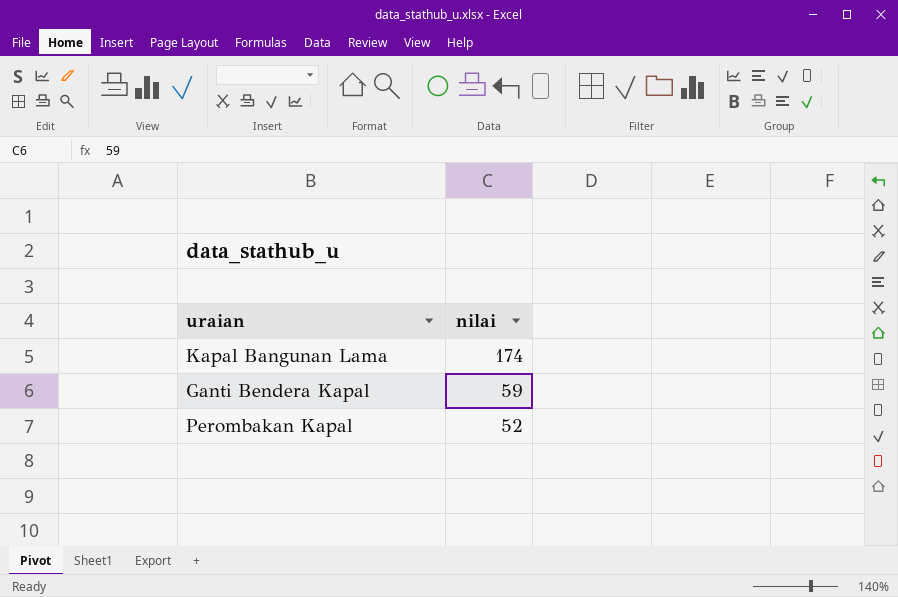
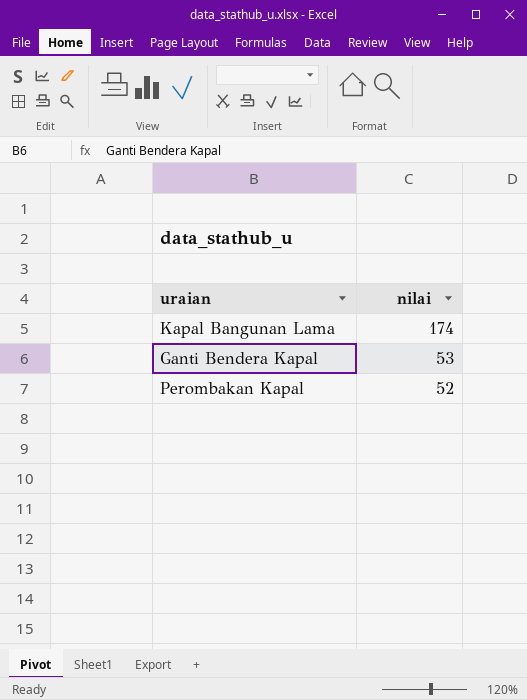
Ganti Bendera Kapal | nilai: 59 -> 53

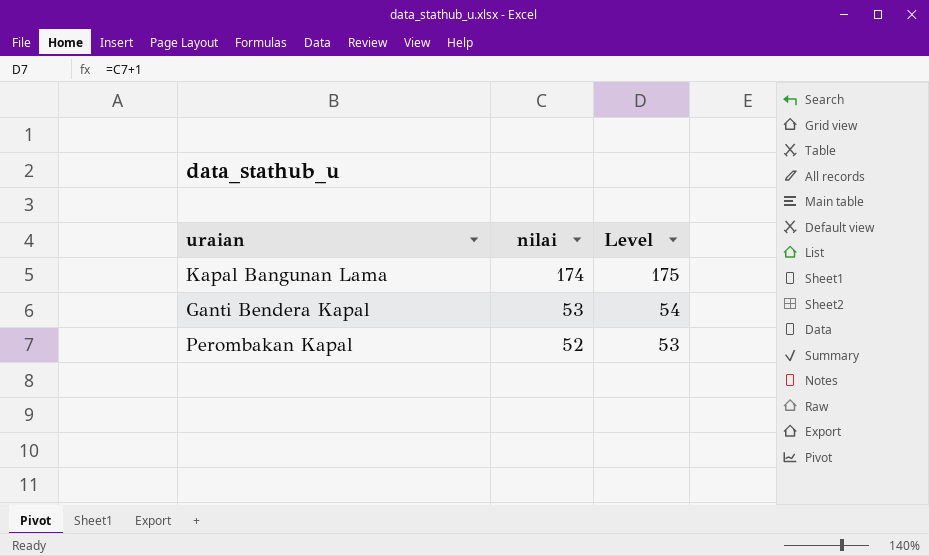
column Level | formula: none -> [nilai] + 1

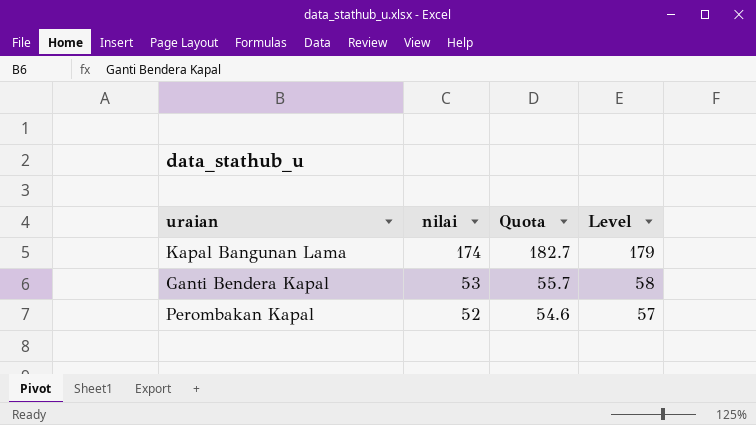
column Quota | formula: none -> [nilai] * 1.05
column Level | formula: [nilai] + 1 -> [nilai] + 5

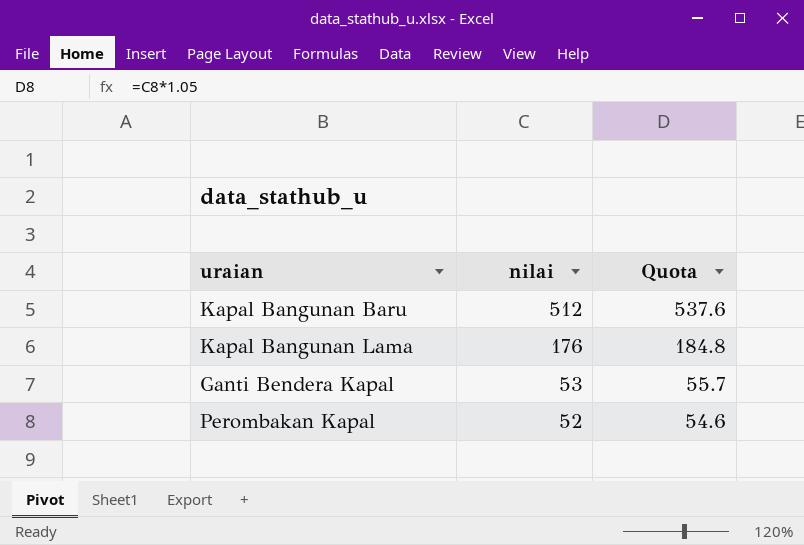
column Level | formula: [nilai] + 5 -> none
row Kapal Bangunan Baru: none -> 512 | 537.6
Kapal Bangunan Lama | nilai: 174 -> 176
Kapal Bangunan Lama | Quota: 182.7 -> 184.8

